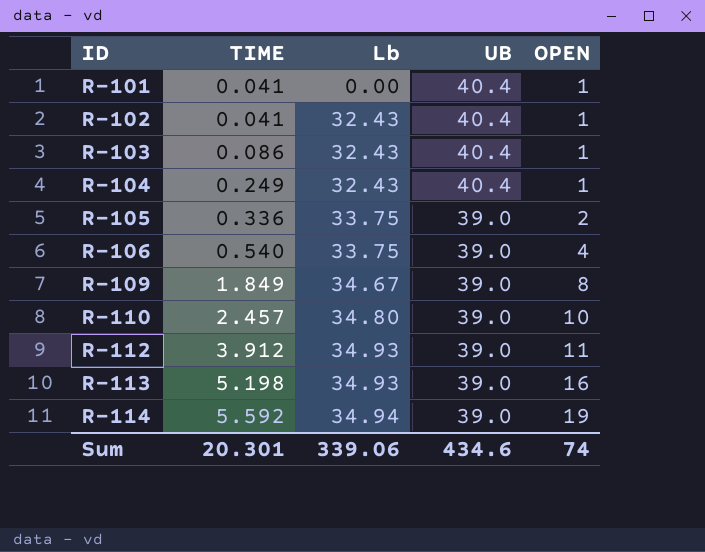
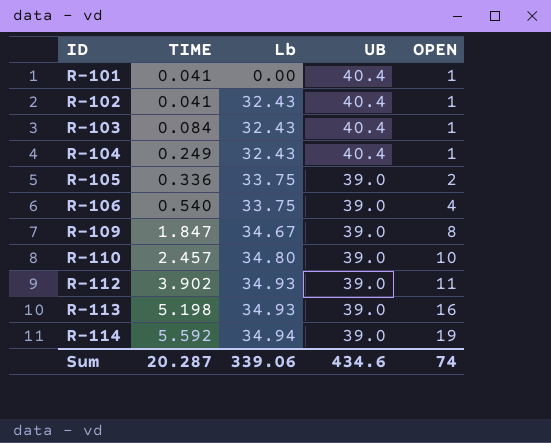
R-103 | TIME: 0.086 -> 0.084
R-109 | TIME: 1.849 -> 1.847
R-112 | TIME: 3.912 -> 3.902
Sum | TIME: 20.301 -> 20.287

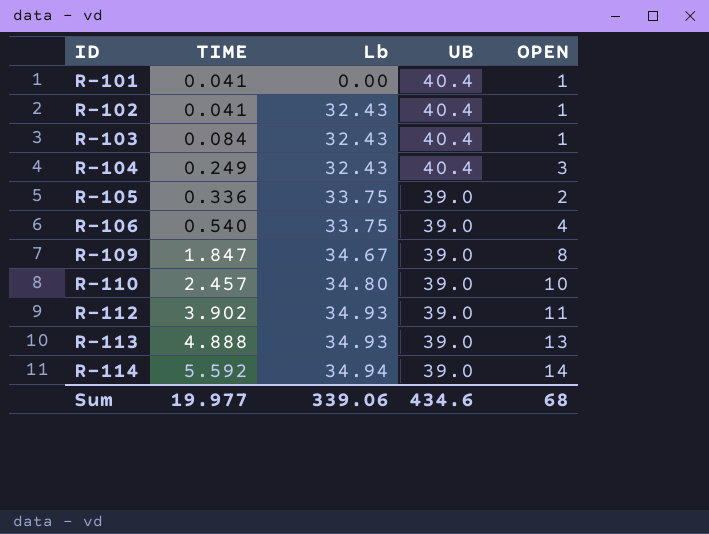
R-104 | OPEN: 1 -> 3
R-113 | TIME: 5.198 -> 4.888
R-113 | OPEN: 16 -> 13
R-114 | OPEN: 19 -> 14
Sum | TIME: 20.287 -> 19.977
Sum | OPEN: 74 -> 68

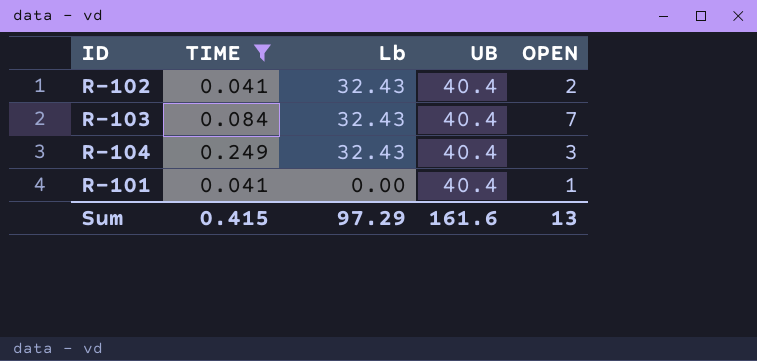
filter: none -> TIME <= 0.249
row order: ID ascending -> Lb descending
R-102 | OPEN: 1 -> 2
R-103 | OPEN: 1 -> 7
Sum | TIME: 19.977 -> 0.415
Sum | Lb: 339.06 -> 97.29
Sum | UB: 434.6 -> 161.6
Sum | OPEN: 68 -> 13

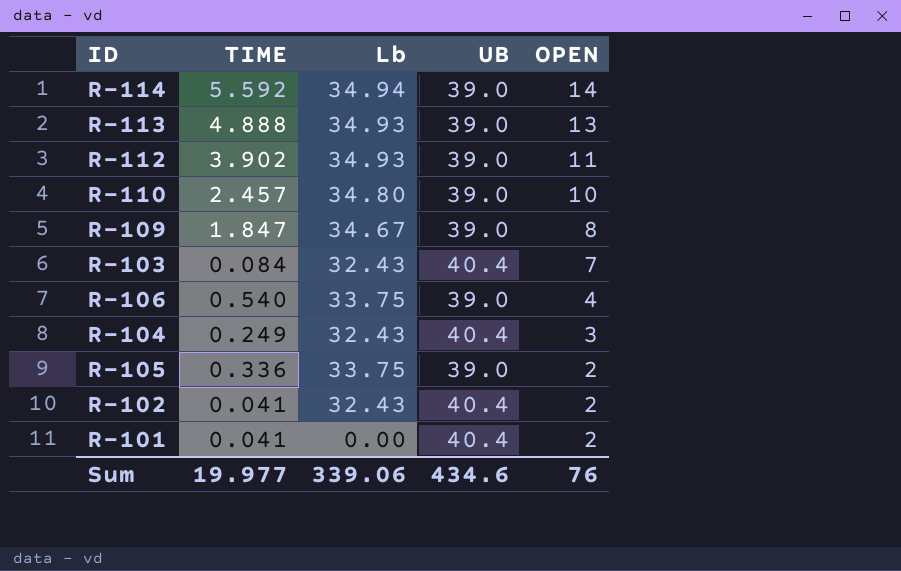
filter: TIME <= 0.249 -> none
row order: Lb descending -> OPEN descending
R-101 | OPEN: 1 -> 2
Sum | TIME: 0.415 -> 19.977
Sum | Lb: 97.29 -> 339.06
Sum | UB: 161.6 -> 434.6
Sum | OPEN: 13 -> 76

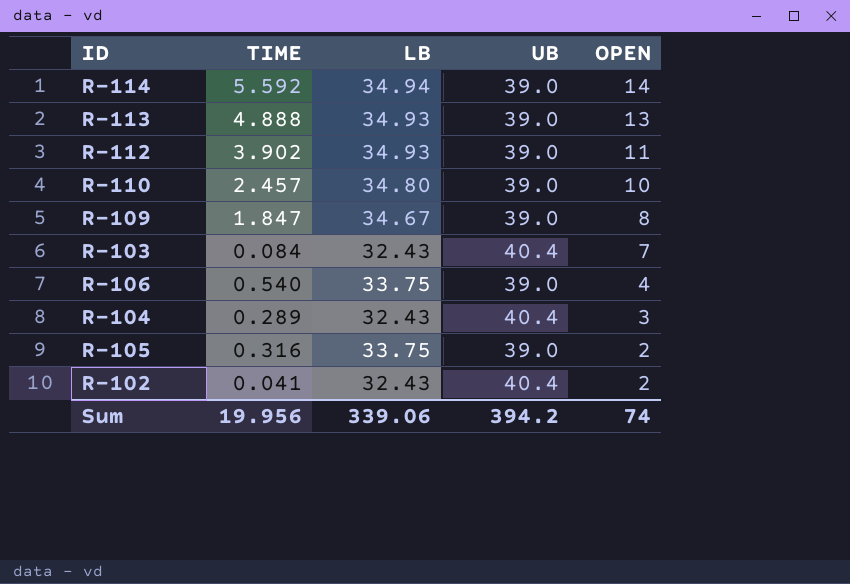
column name: Lb -> LB
row R-101: 0.041 | 0.00 | 40.4 | 2 -> none
R-104 | TIME: 0.249 -> 0.289
R-105 | TIME: 0.336 -> 0.316
Sum | TIME: 19.977 -> 19.956
Sum | UB: 434.6 -> 394.2
Sum | OPEN: 76 -> 74

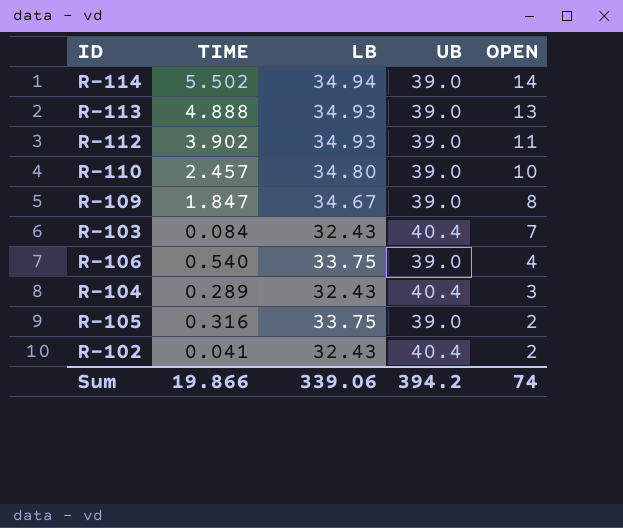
R-114 | TIME: 5.592 -> 5.502
Sum | TIME: 19.956 -> 19.866

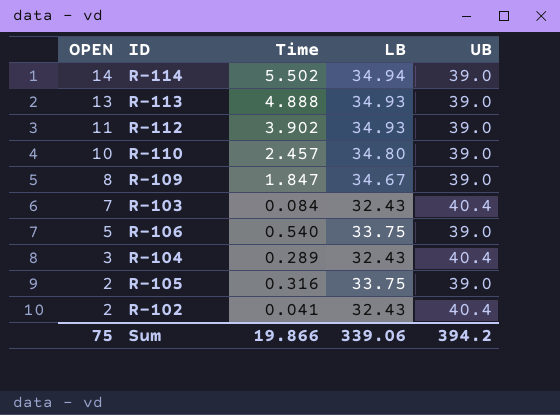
column OPEN | position: 5 -> 1
column name: TIME -> Time
R-106 | OPEN: 4 -> 5
Sum | OPEN: 74 -> 75

